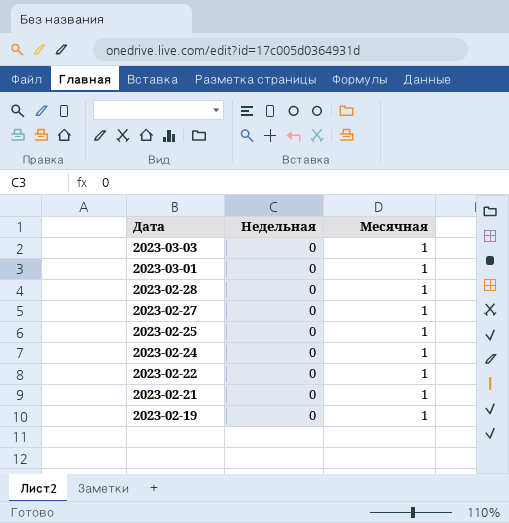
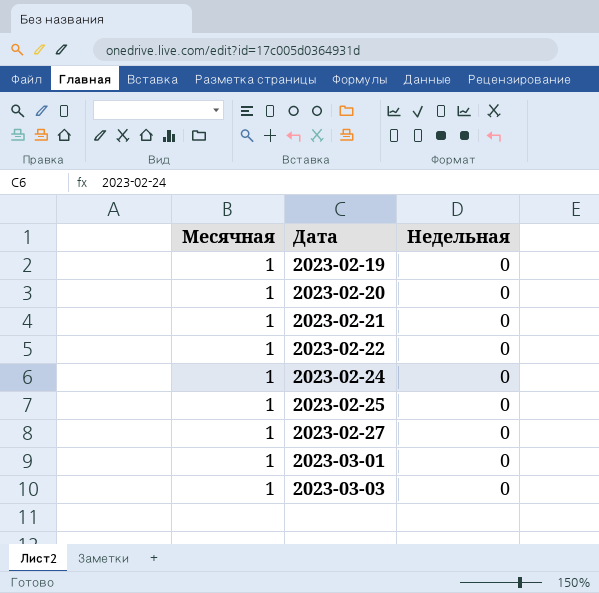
row order: Дата descending -> Дата ascending
column Месячная | position: 3 -> 1
row 2023-02-28: 0 | 1 -> none
row 2023-02-20: none -> 1 | 0

